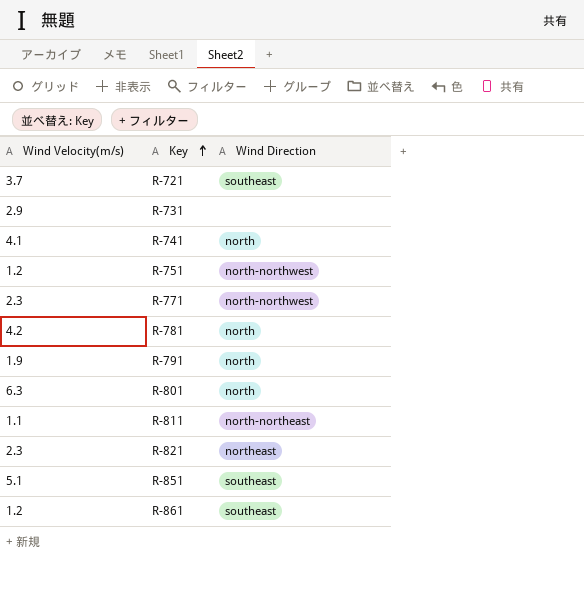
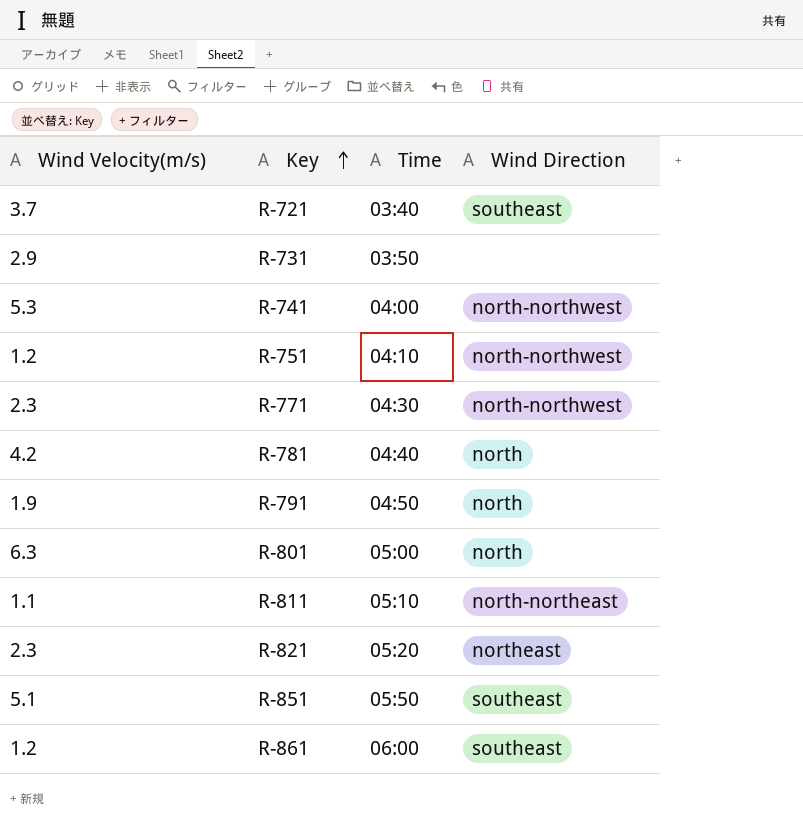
column Time | position: none -> 3
R-741 | Wind Velocity(m/s): 4.1 -> 5.3
R-741 | Wind Direction: north -> north-northwest

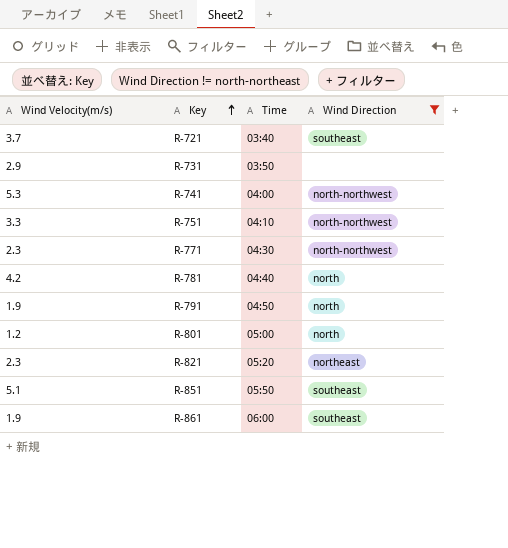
filter: none -> Wind Direction != north-northeast
R-751 | Wind Velocity(m/s): 1.2 -> 3.3
R-801 | Wind Velocity(m/s): 6.3 -> 1.2
R-861 | Wind Velocity(m/s): 1.2 -> 1.9

